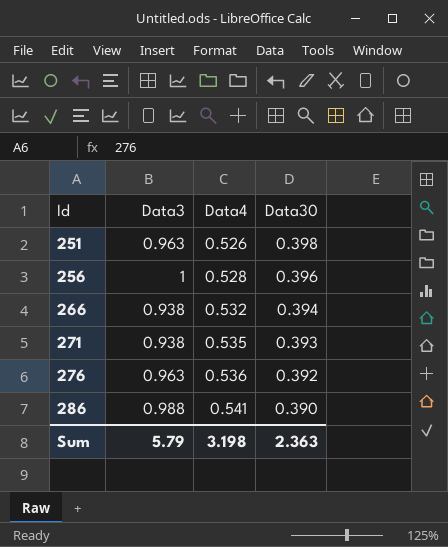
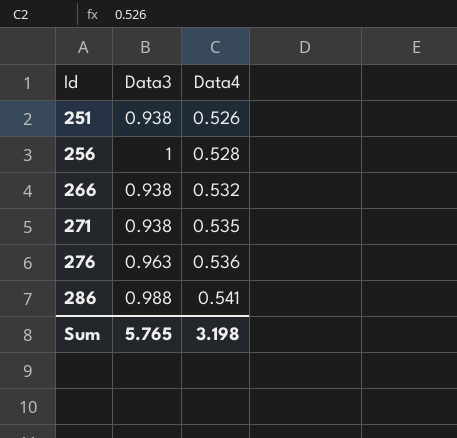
column Data30 | position: 4 -> none
251 | Data3: 0.963 -> 0.938
Sum | Data3: 5.79 -> 5.765

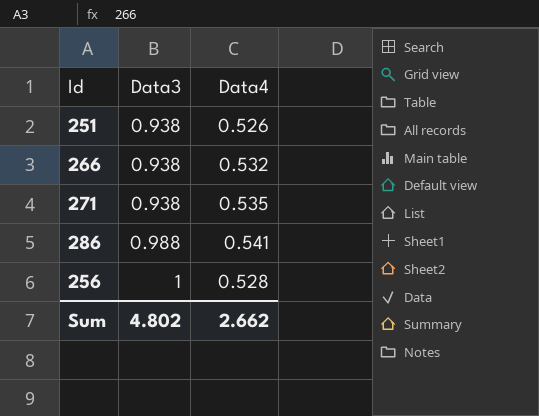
row order: Id ascending -> Data3 ascending
row 276: 0.963 | 0.536 -> none
Sum | Data3: 5.765 -> 4.802
Sum | Data4: 3.198 -> 2.662

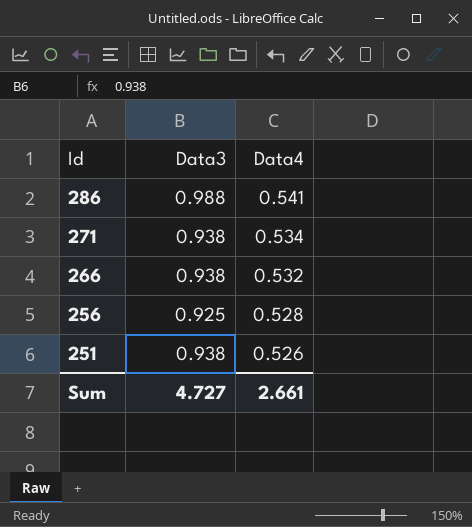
row order: Data3 ascending -> Id descending
271 | Data4: 0.535 -> 0.534
256 | Data3: 1 -> 0.925
Sum | Data3: 4.802 -> 4.727
Sum | Data4: 2.662 -> 2.661

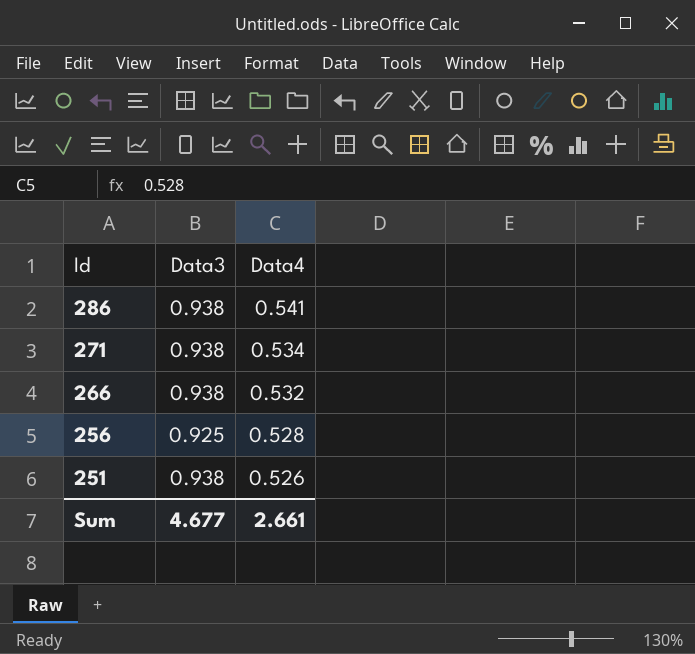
286 | Data3: 0.988 -> 0.938
Sum | Data3: 4.727 -> 4.677

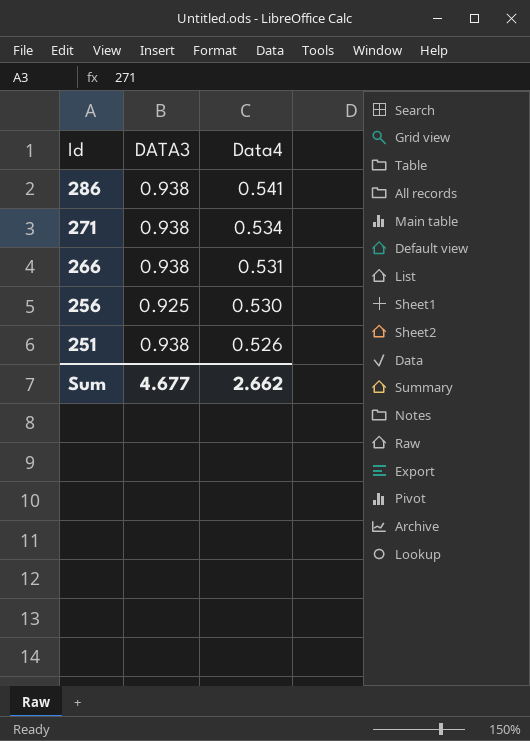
column name: Data3 -> DATA3
266 | Data4: 0.532 -> 0.531
256 | Data4: 0.528 -> 0.530
Sum | Data4: 2.661 -> 2.662

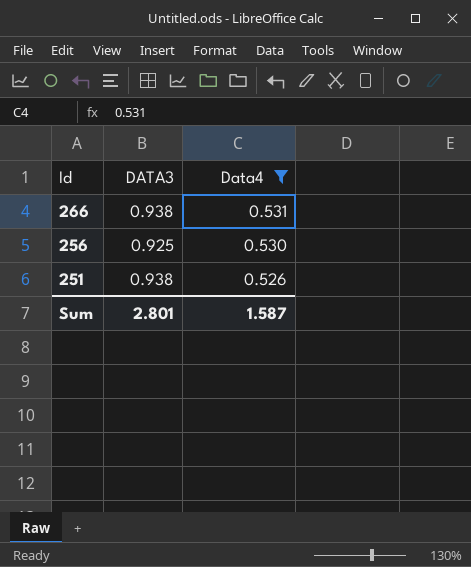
filter: none -> Data4 <= 0.531
Sum | DATA3: 4.677 -> 2.801
Sum | Data4: 2.662 -> 1.587

